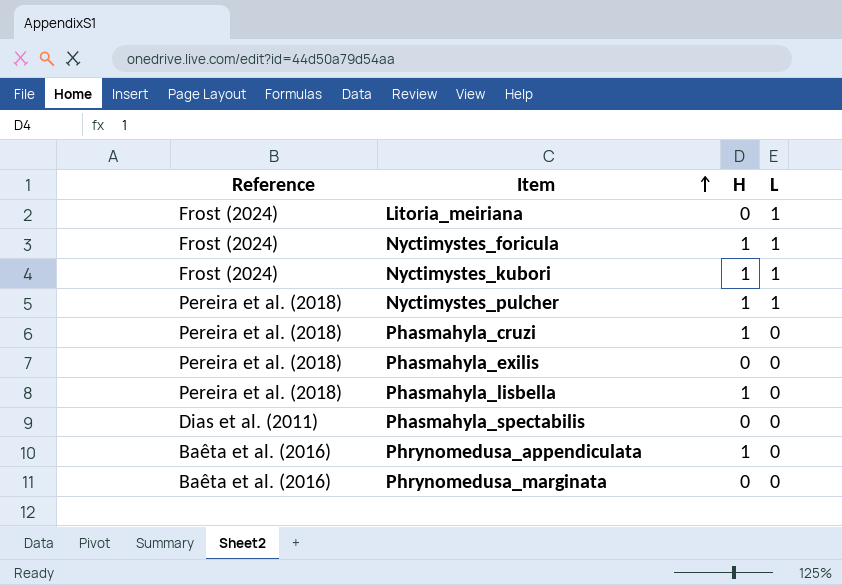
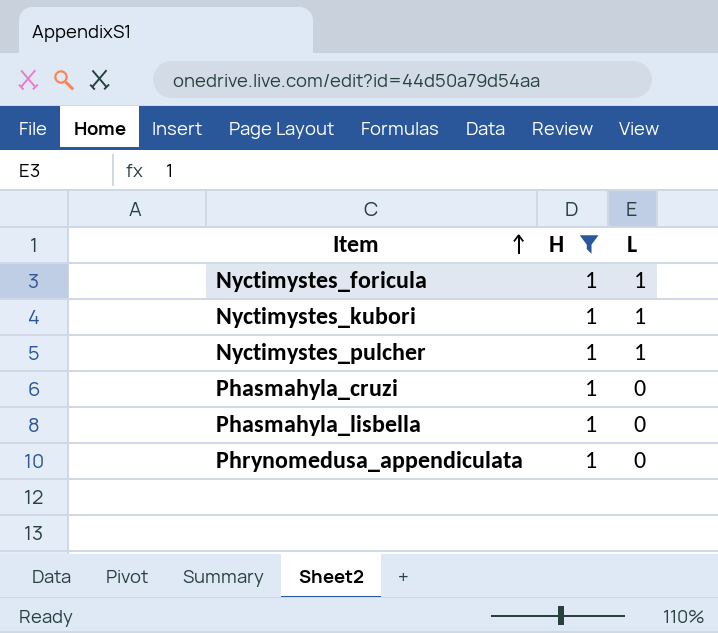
filter: none -> H = 1
column Reference | position: 1 -> none

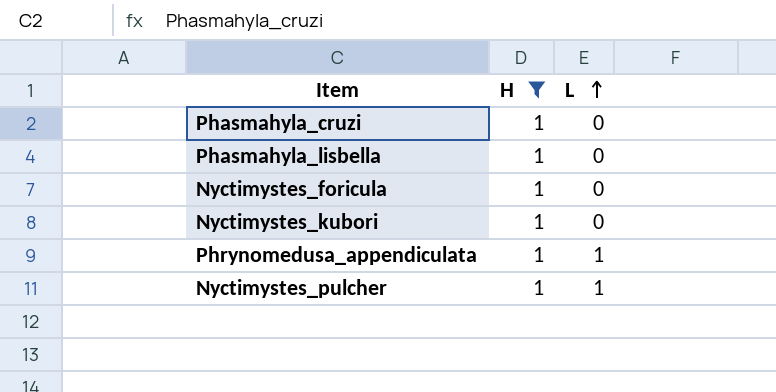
row order: Item ascending -> L ascending
Nyctimystes_foricula | L: 1 -> 0
Nyctimystes_kubori | L: 1 -> 0
Phrynomedusa_appendiculata | L: 0 -> 1

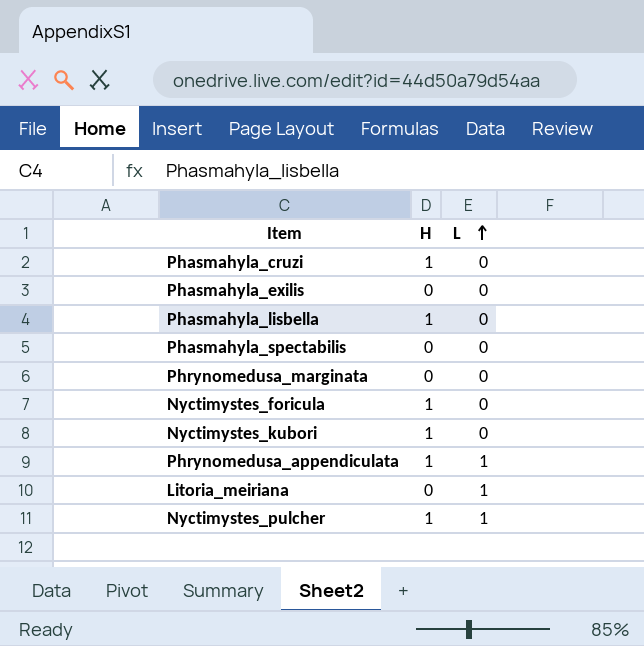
filter: H = 1 -> none

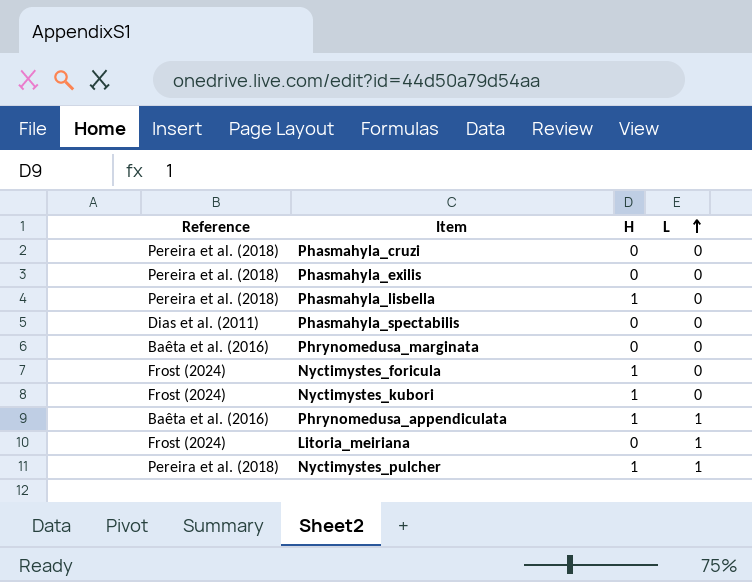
column Reference | position: none -> 1
Phasmahyla_cruzi | H: 1 -> 0

